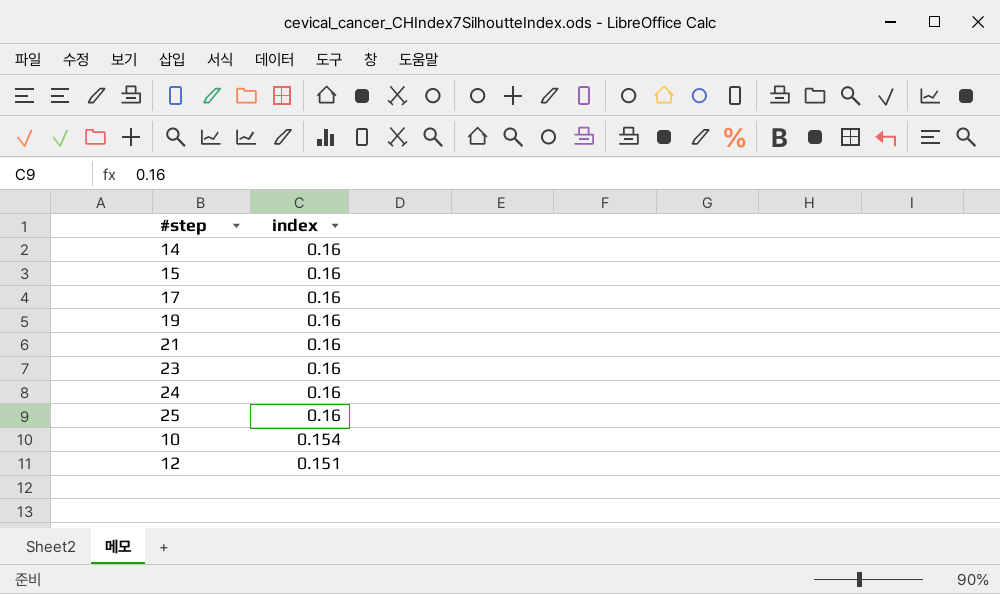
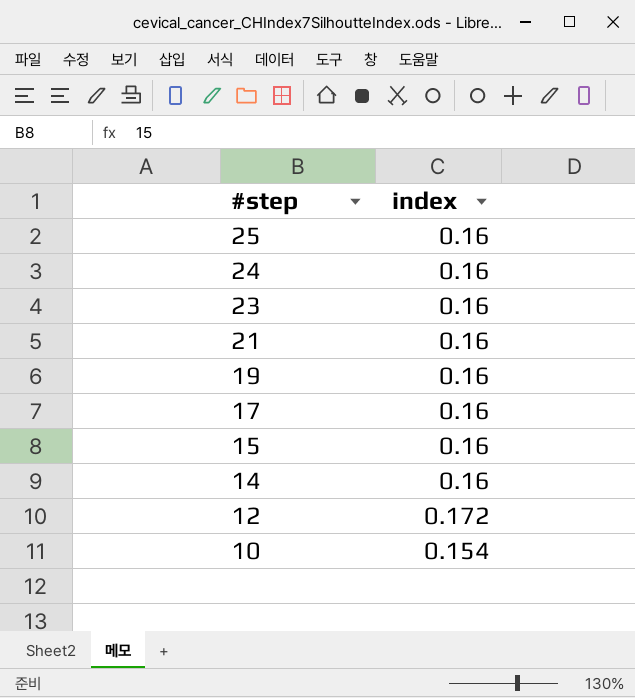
row order: index descending -> #step descending
12 | index: 0.151 -> 0.172

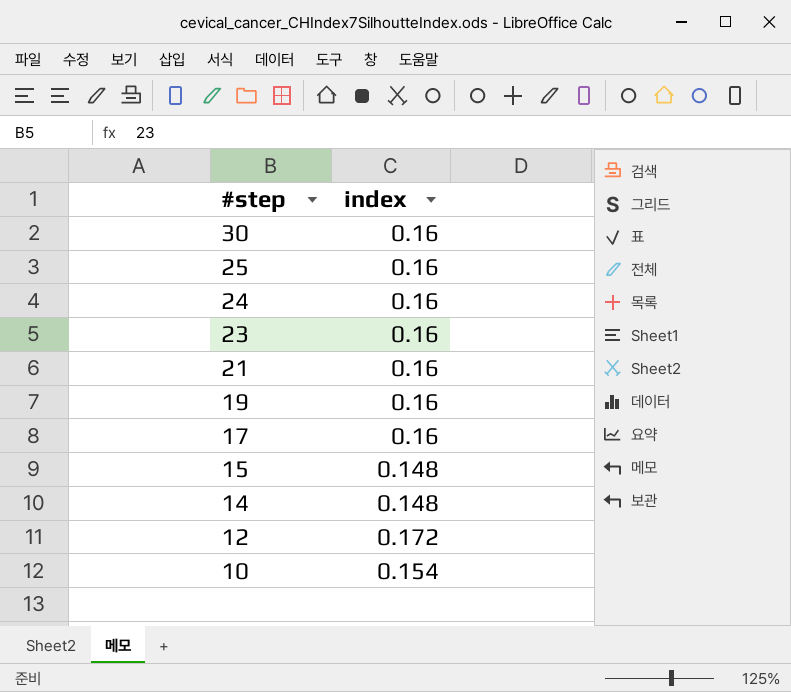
row 30: none -> 0.16
15 | index: 0.16 -> 0.148
14 | index: 0.16 -> 0.148

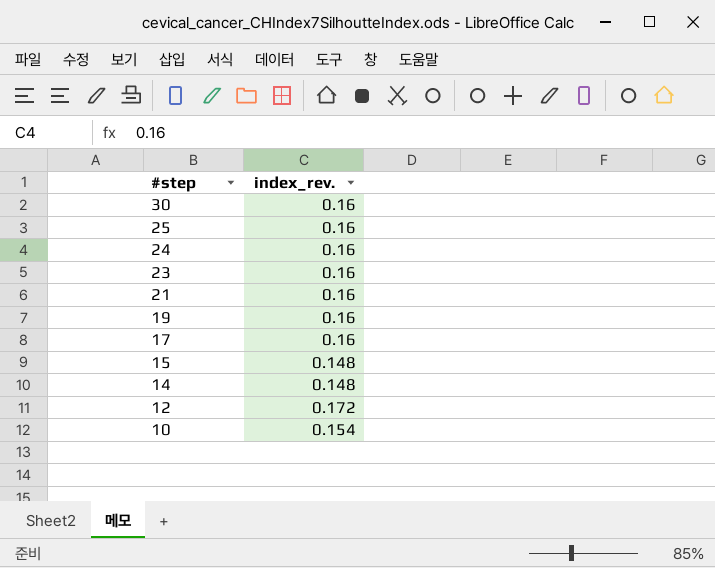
column name: index -> index_rev.

